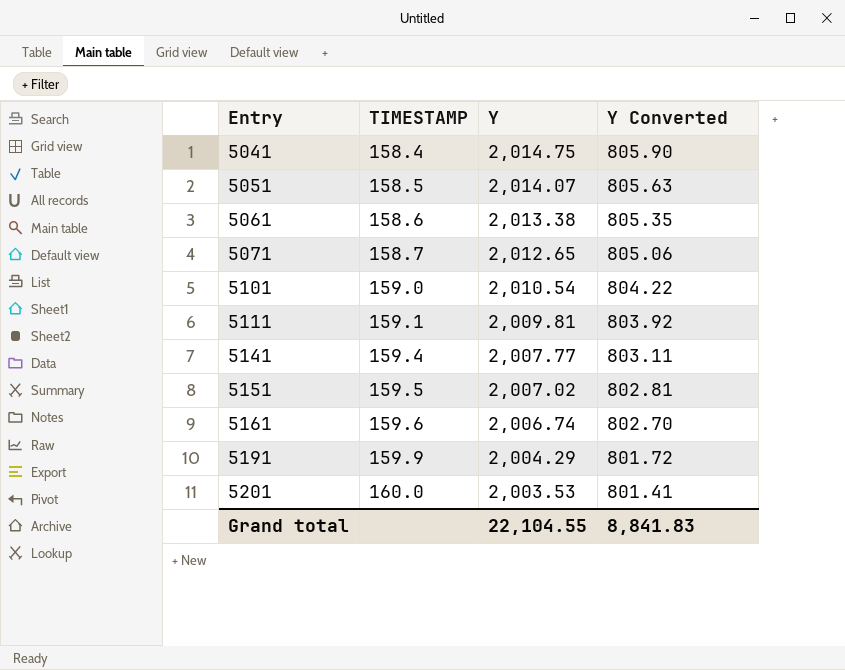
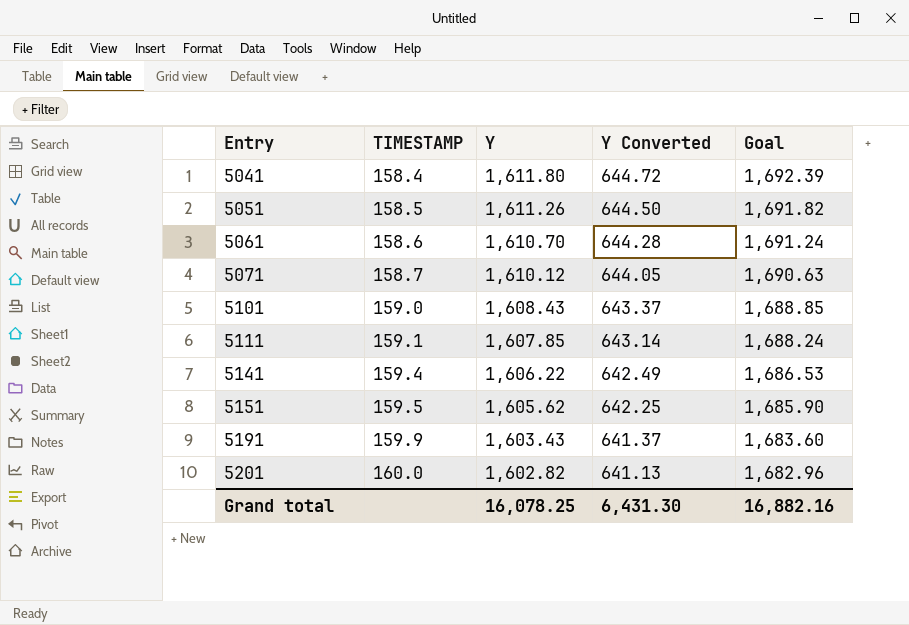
column Goal | formula: none -> [Y] * 1.05
row 5161: 159.6 | 2,006.74 | 802.70 -> none
5041 | Y: 2,014.75 -> 1,611.80
5041 | Y Converted: 805.90 -> 644.72
5051 | Y: 2,014.07 -> 1,611.26
5051 | Y Converted: 805.63 -> 644.50
5061 | Y: 2,013.38 -> 1,610.70
5061 | Y Converted: 805.35 -> 644.28
5071 | Y: 2,012.65 -> 1,610.12
5071 | Y Converted: 805.06 -> 644.05
5101 | Y: 2,010.54 -> 1,608.43
5101 | Y Converted: 804.22 -> 643.37
5111 | Y: 2,009.81 -> 1,607.85
5111 | Y Converted: 803.92 -> 643.14
5141 | Y: 2,007.77 -> 1,606.22
5141 | Y Converted: 803.11 -> 642.49
5151 | Y: 2,007.02 -> 1,605.62
5151 | Y Converted: 802.81 -> 642.25
5191 | Y: 2,004.29 -> 1,603.43
5191 | Y Converted: 801.72 -> 641.37
5201 | Y: 2,003.53 -> 1,602.82
5201 | Y Converted: 801.41 -> 641.13
Grand total | Y: 22,104.55 -> 16,078.25
Grand total | Y Converted: 8,841.83 -> 6,431.30

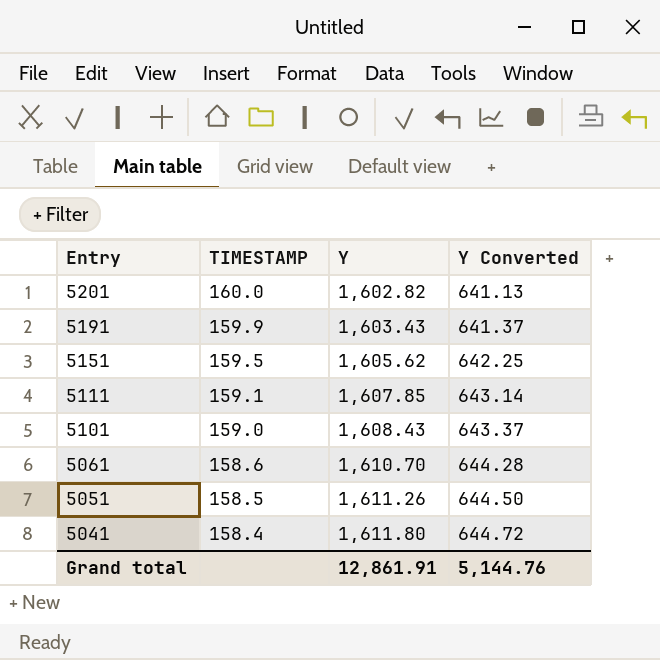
row order: Entry ascending -> Entry descending
column Goal | formula: [Y] * 1.05 -> none
row 5071: 158.7 | 1,610.12 | 644.05 | 1,690.63 -> none
row 5141: 159.4 | 1,606.22 | 642.49 | 1,686.53 -> none
Grand total | Y: 16,078.25 -> 12,861.91
Grand total | Y Converted: 6,431.30 -> 5,144.76

